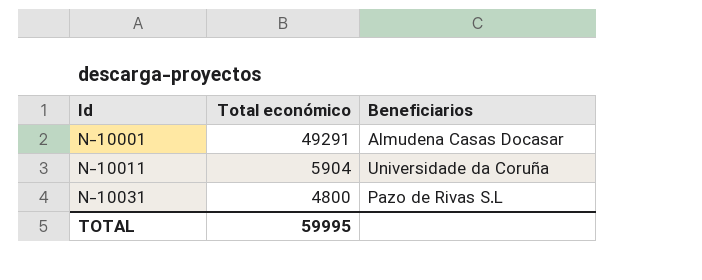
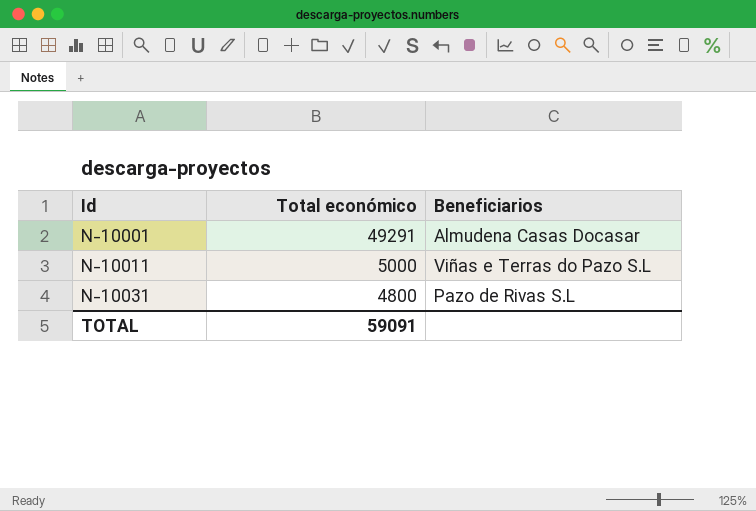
N-10011 | Total económico: 5904 -> 5000
N-10011 | Beneficiarios: Universidade da Coruña -> Viñas e Terras do Pazo S.L
TOTAL | Total económico: 59995 -> 59091

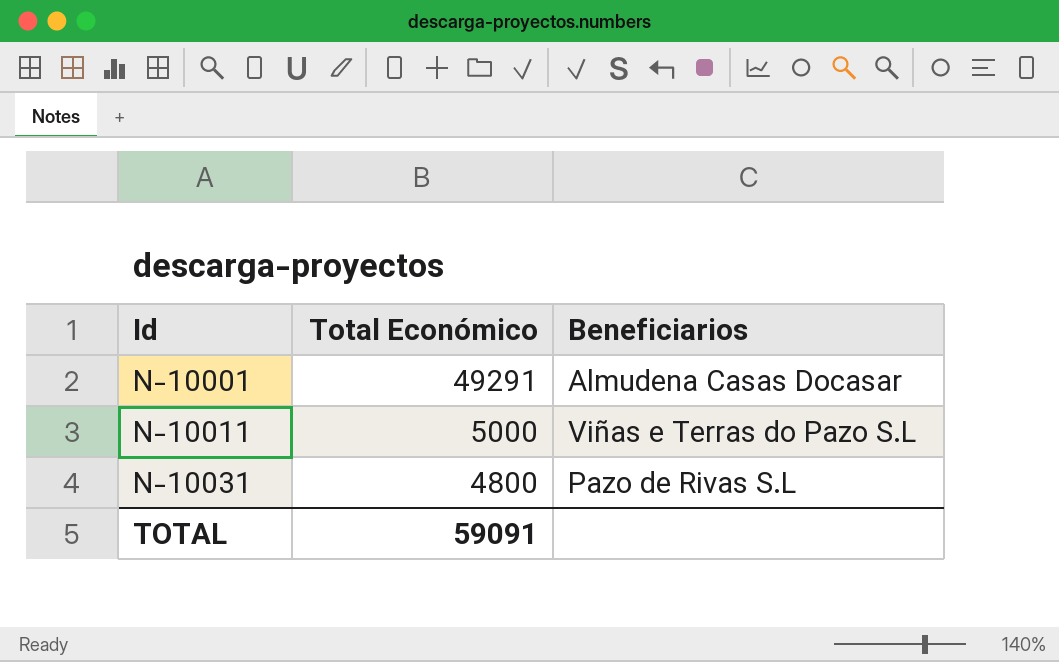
column name: Total económico -> Total Económico

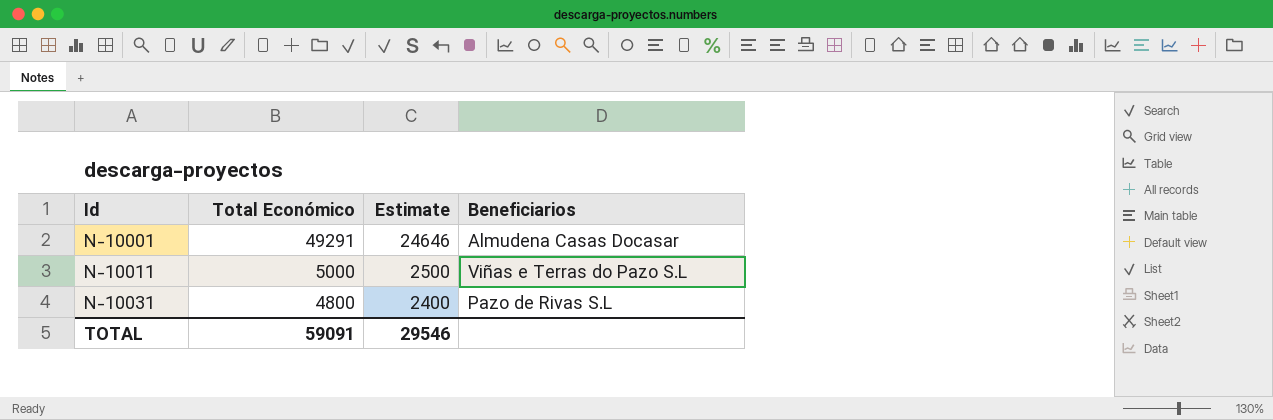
column Estimate | formula: none -> [Total Económico] * 0.5

